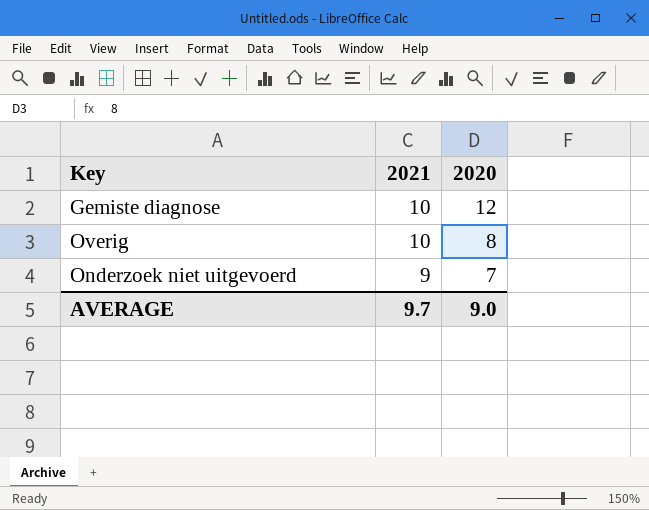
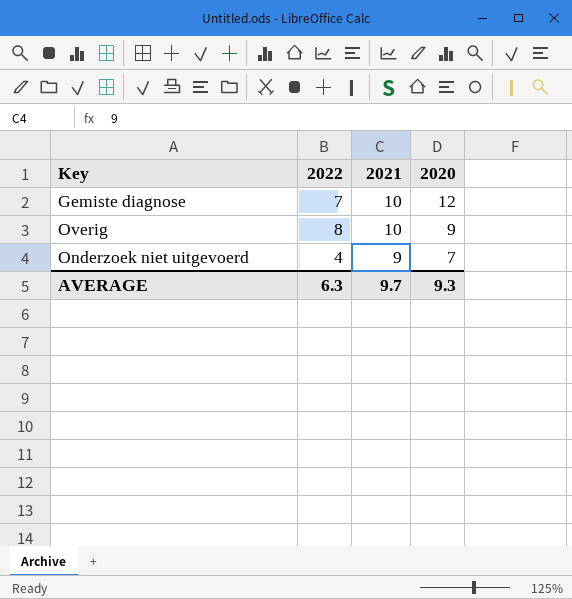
column 2022 | position: none -> 2
Overig | 2020: 8 -> 9
AVERAGE | 2020: 9.0 -> 9.3

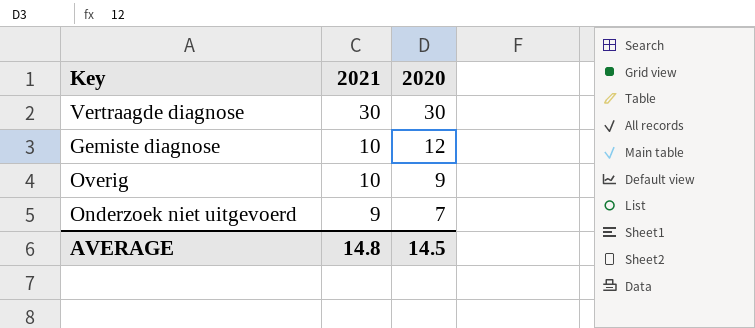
column 2022 | position: 2 -> none
row Vertraagde diagnose: none -> 30 | 30
AVERAGE | 2021: 9.7 -> 14.8
AVERAGE | 2020: 9.3 -> 14.5

